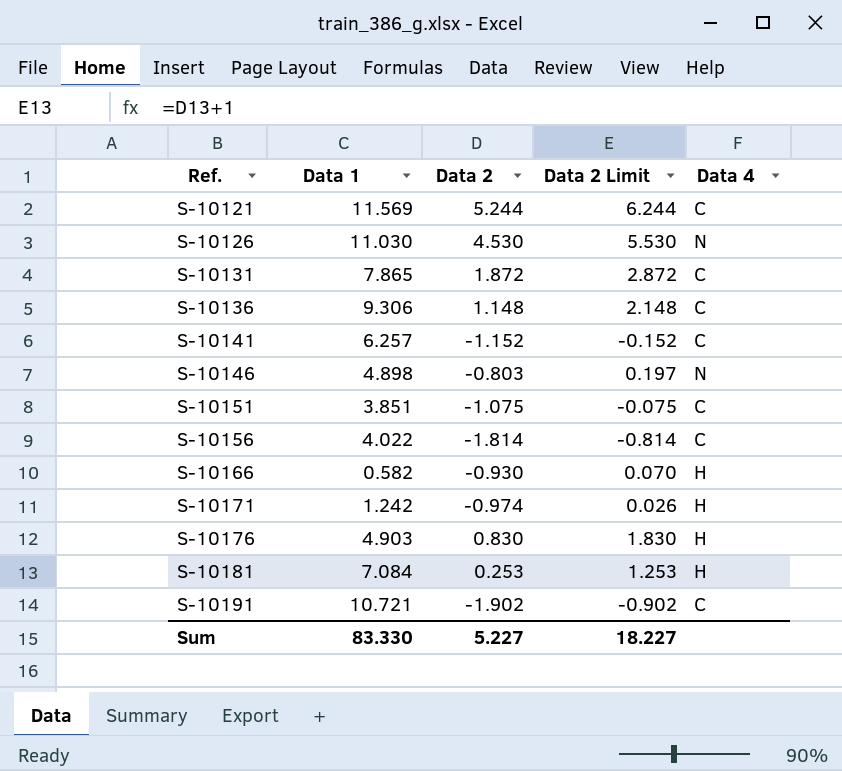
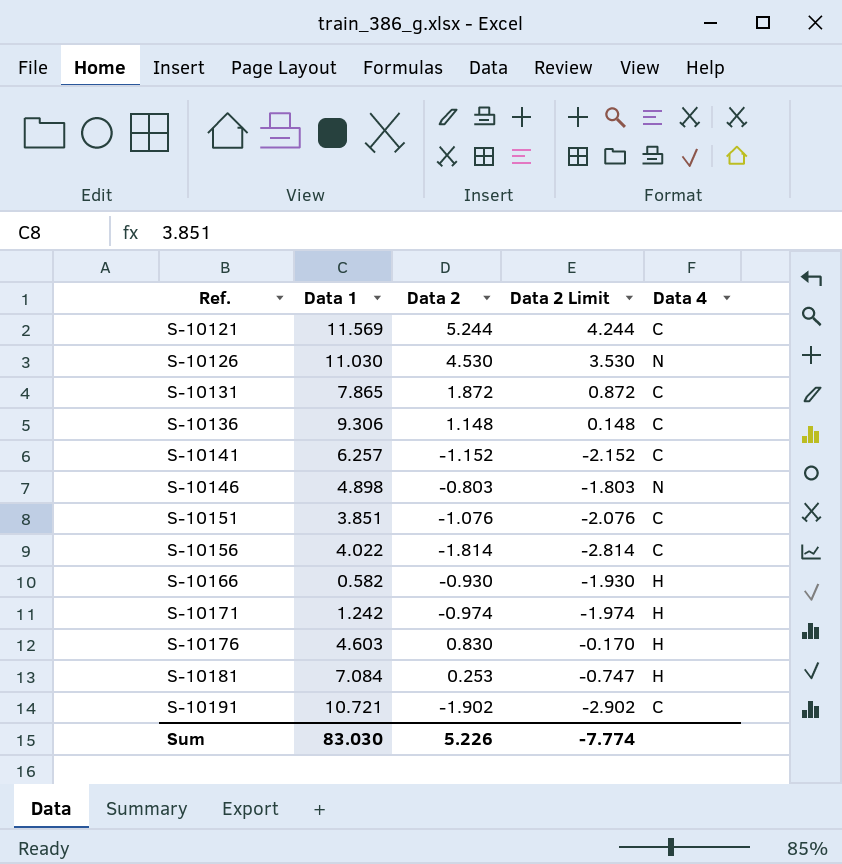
column Data 2 Limit | formula: [Data 2] + 1 -> [Data 2] - 1
S-10151 | Data 2: -1.075 -> -1.076
S-10176 | Data 1: 4.903 -> 4.603
Sum | Data 1: 83.330 -> 83.030
Sum | Data 2: 5.227 -> 5.226
Sum | Data 2 Limit: 18.227 -> -7.774

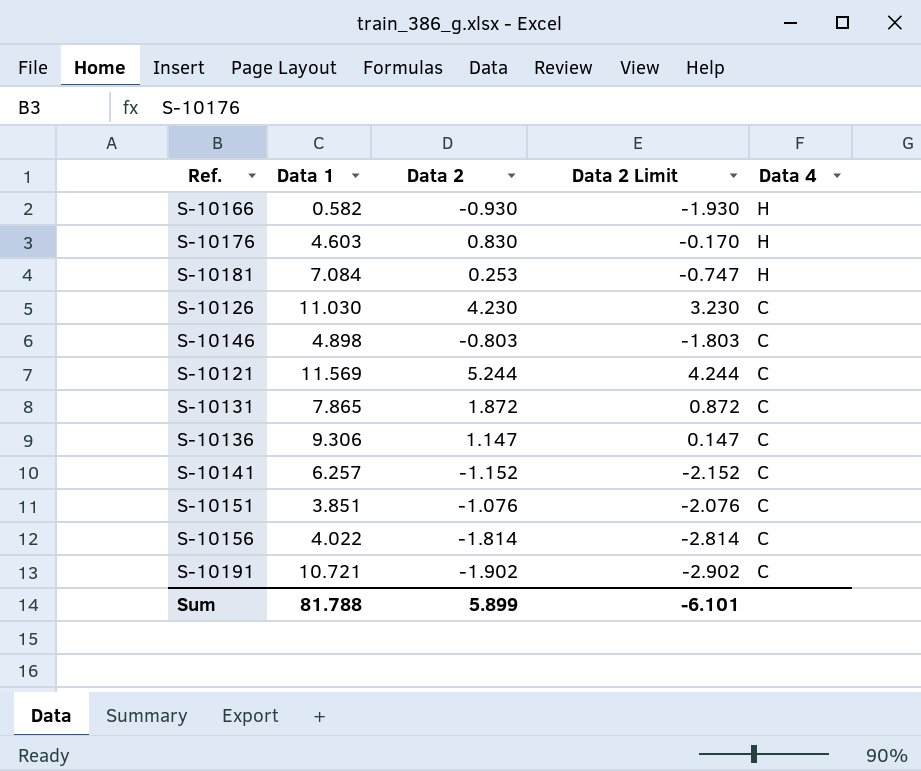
row order: Ref. ascending -> Data 4 descending
row S-10171: 1.242 | -0.974 | -1.974 | H -> none
S-10126 | Data 2: 4.530 -> 4.230
S-10126 | Data 2 Limit: 3.530 -> 3.230
S-10126 | Data 4: N -> C
S-10146 | Data 4: N -> C
S-10136 | Data 2: 1.148 -> 1.147
S-10136 | Data 2 Limit: 0.148 -> 0.147
Sum | Data 1: 83.030 -> 81.788
Sum | Data 2: 5.226 -> 5.899
Sum | Data 2 Limit: -7.774 -> -6.101

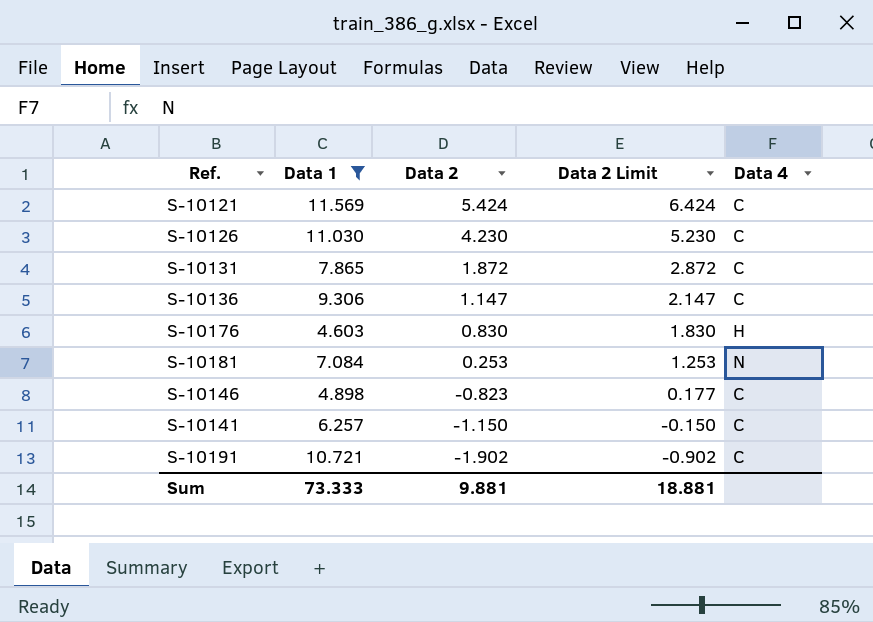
filter: none -> Data 1 >= 4.603
row order: Data 4 descending -> Data 2 descending
column Data 2 Limit | formula: [Data 2] - 1 -> [Data 2] + 1
S-10121 | Data 2: 5.244 -> 5.424
S-10181 | Data 4: H -> N
S-10146 | Data 2: -0.803 -> -0.823
S-10141 | Data 2: -1.152 -> -1.150
Sum | Data 1: 81.788 -> 73.333
Sum | Data 2: 5.899 -> 9.881
Sum | Data 2 Limit: -6.101 -> 18.881

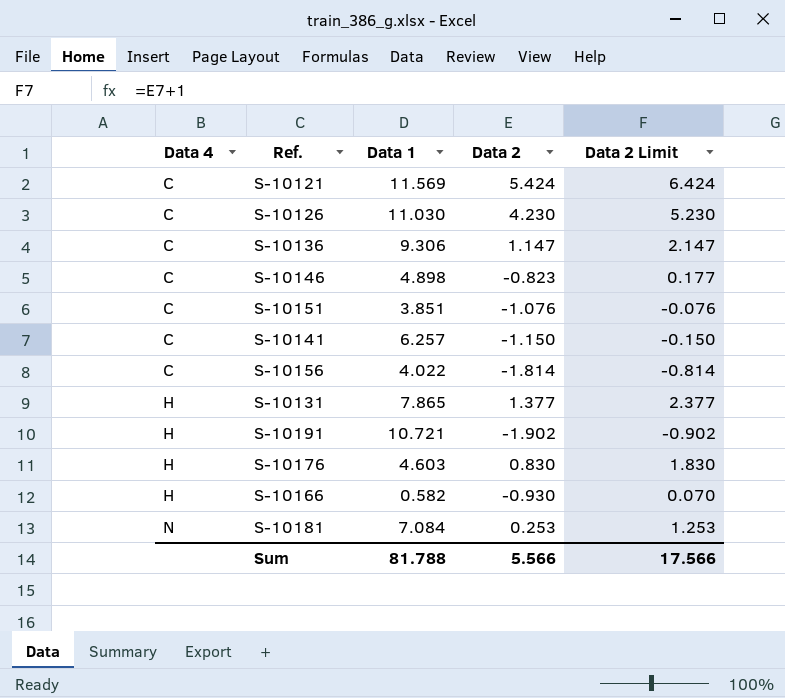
filter: Data 1 >= 4.603 -> none
row order: Data 2 descending -> Data 4 ascending
column Data 4 | position: 5 -> 1
S-10131 | Data 4: C -> H
S-10131 | Data 2: 1.872 -> 1.377
S-10131 | Data 2 Limit: 2.872 -> 2.377
S-10191 | Data 4: C -> H
Sum | Data 1: 73.333 -> 81.788
Sum | Data 2: 9.881 -> 5.566
Sum | Data 2 Limit: 18.881 -> 17.566

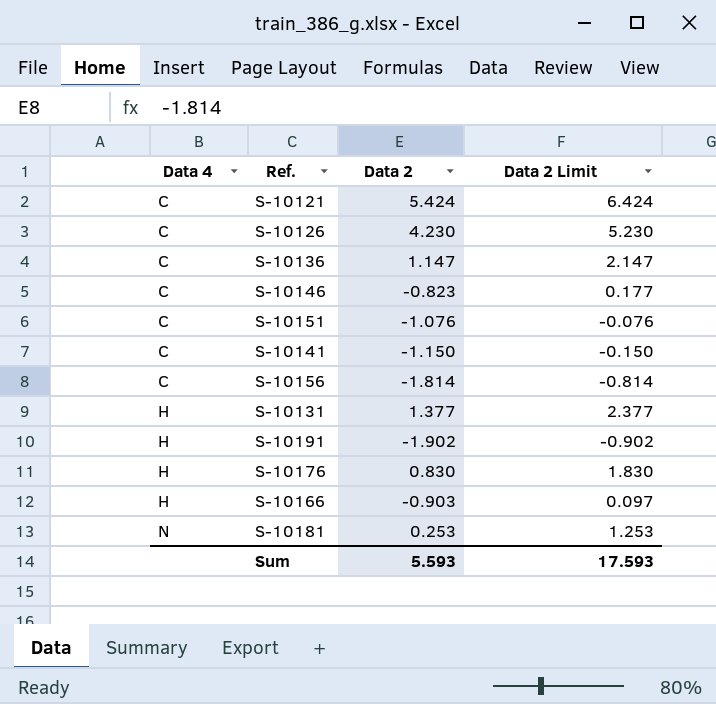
column Data 1 | position: 3 -> none
S-10166 | Data 2: -0.930 -> -0.903
S-10166 | Data 2 Limit: 0.070 -> 0.097
Sum | Data 2: 5.566 -> 5.593
Sum | Data 2 Limit: 17.566 -> 17.593

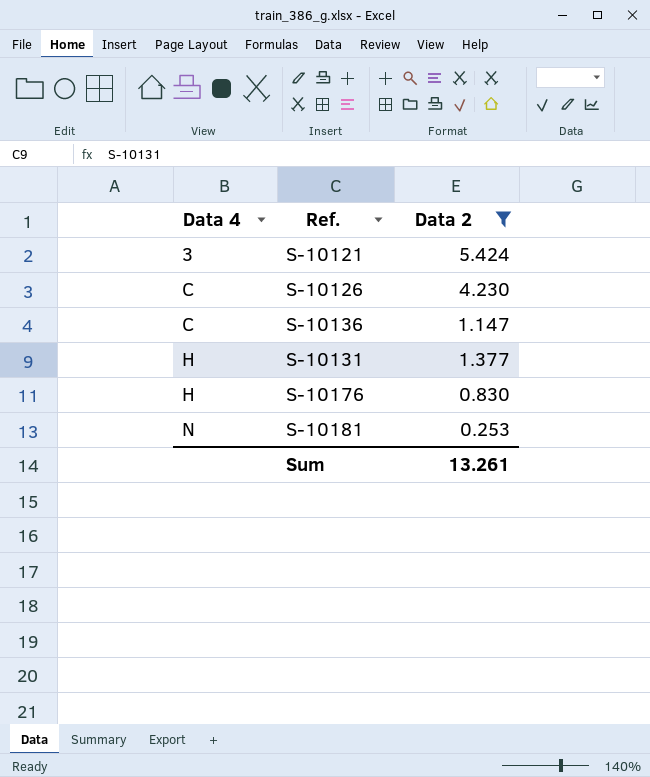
filter: none -> Data 2 >= 0.253
column Data 2 Limit | formula: [Data 2] + 1 -> none
S-10121 | Data 4: C -> 3
Sum | Data 2: 5.593 -> 13.261

